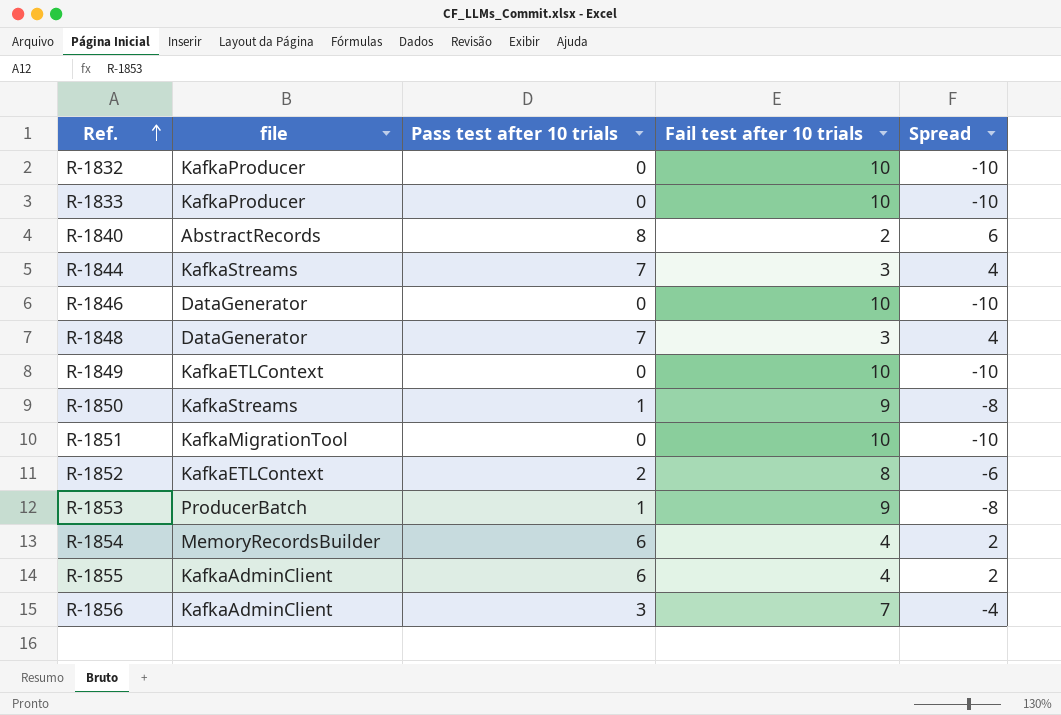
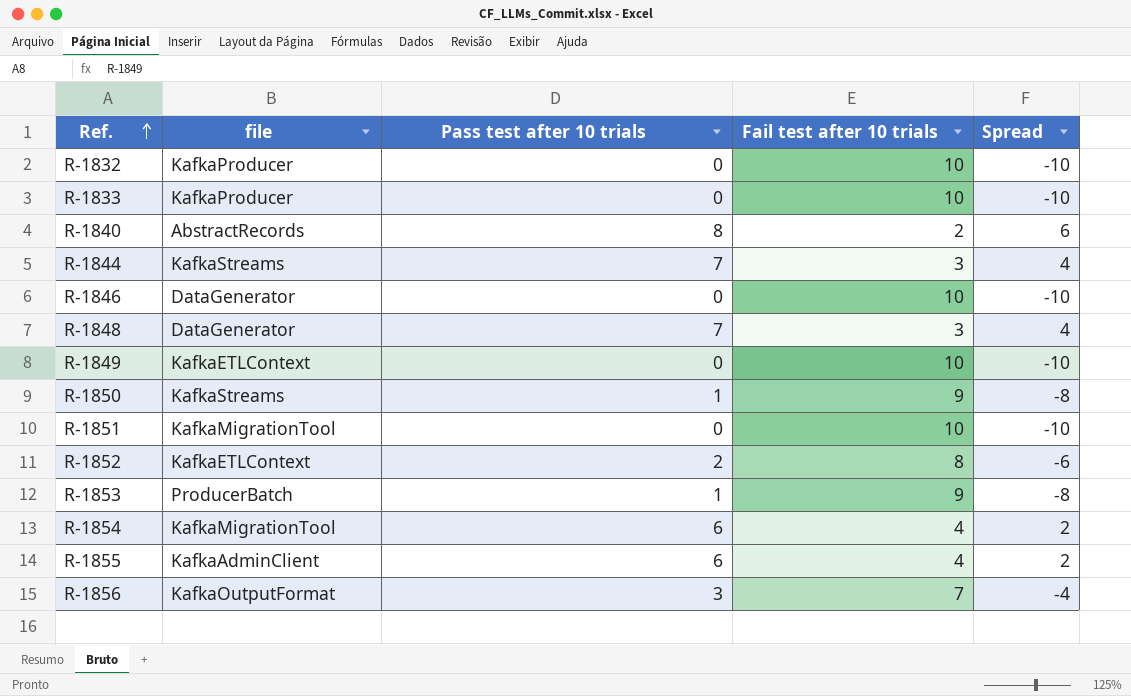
R-1854 | file: MemoryRecordsBuilder -> KafkaMigrationTool
R-1856 | file: KafkaAdminClient -> KafkaOutputFormat

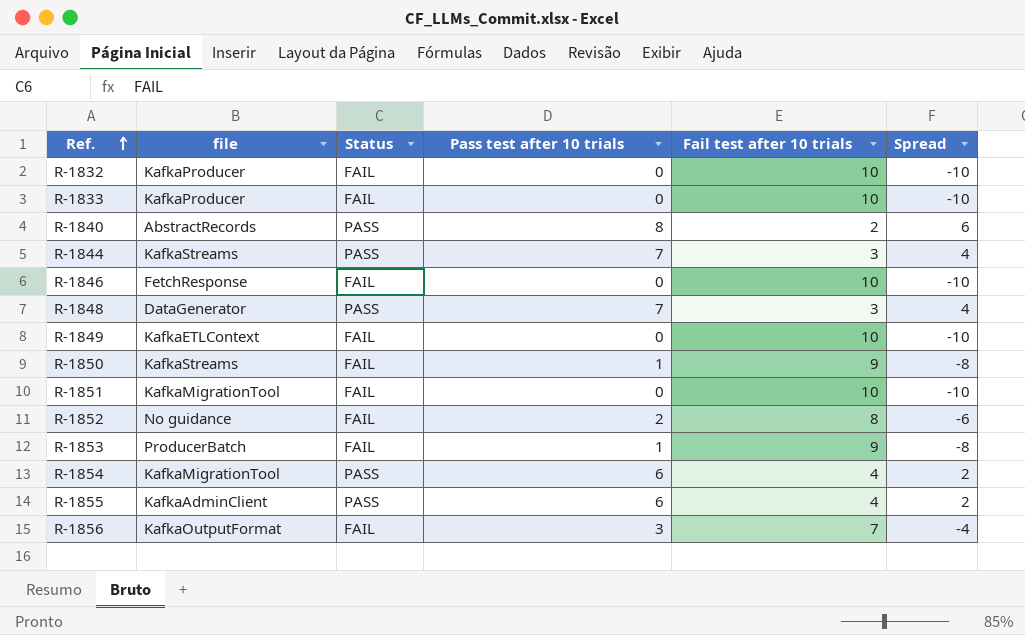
column Status | position: none -> 3
R-1846 | file: DataGenerator -> FetchResponse
R-1852 | file: KafkaETLContext -> No guidance

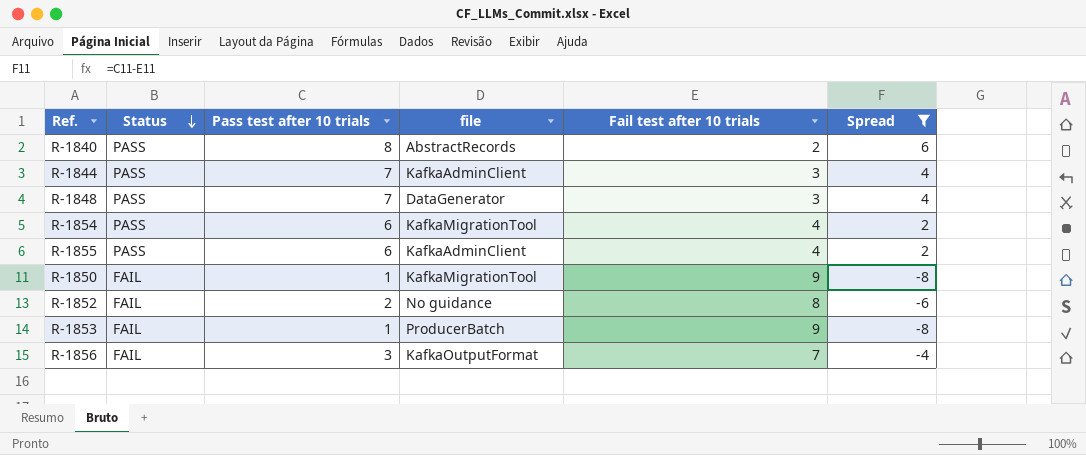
filter: none -> Spread != -10
row order: Ref. ascending -> Status descending
column file | position: 2 -> 4
R-1844 | file: KafkaStreams -> KafkaAdminClient
R-1850 | file: KafkaStreams -> KafkaMigrationTool

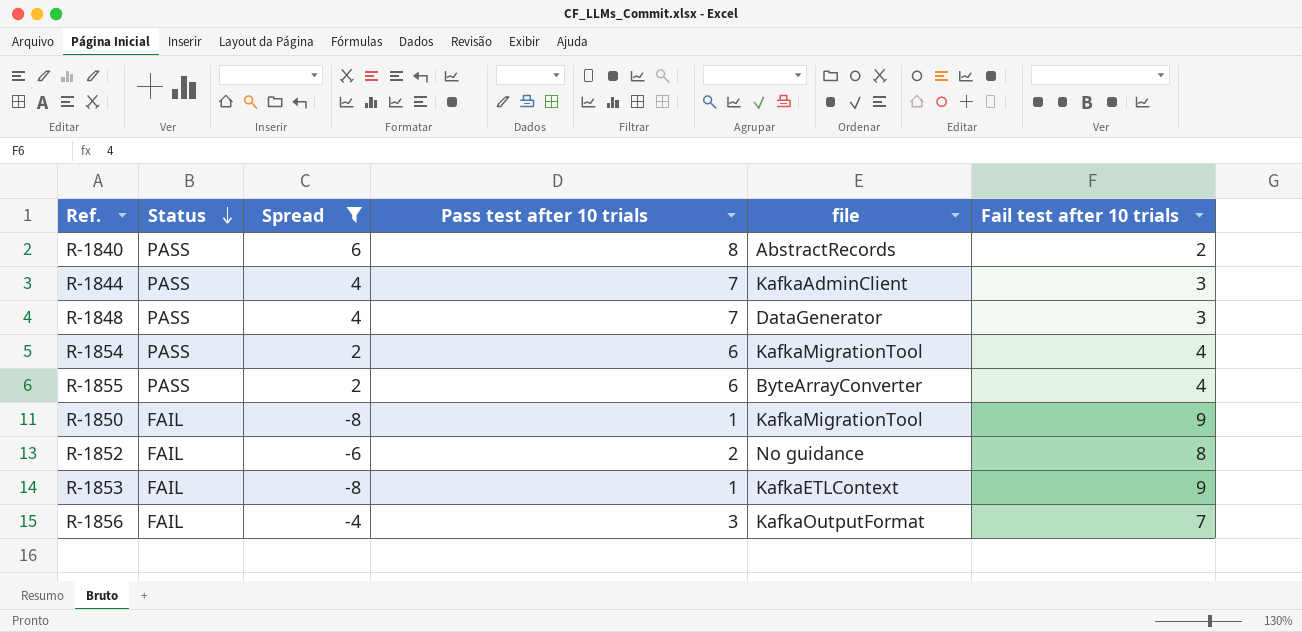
column Spread | position: 6 -> 3
R-1855 | file: KafkaAdminClient -> ByteArrayConverter
R-1853 | file: ProducerBatch -> KafkaETLContext

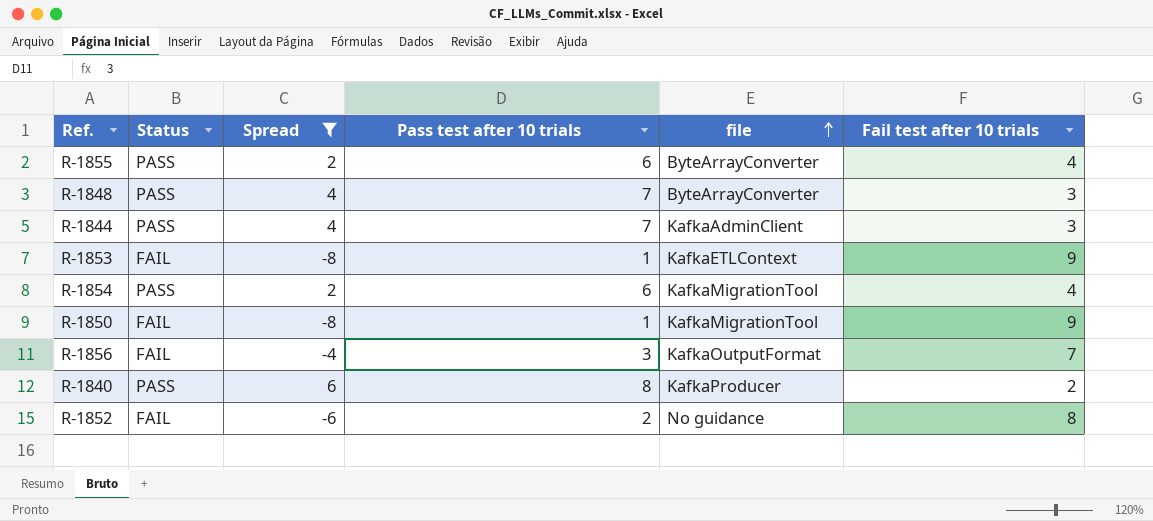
row order: Status descending -> file ascending
R-1848 | file: DataGenerator -> ByteArrayConverter
R-1840 | file: AbstractRecords -> KafkaProducer

